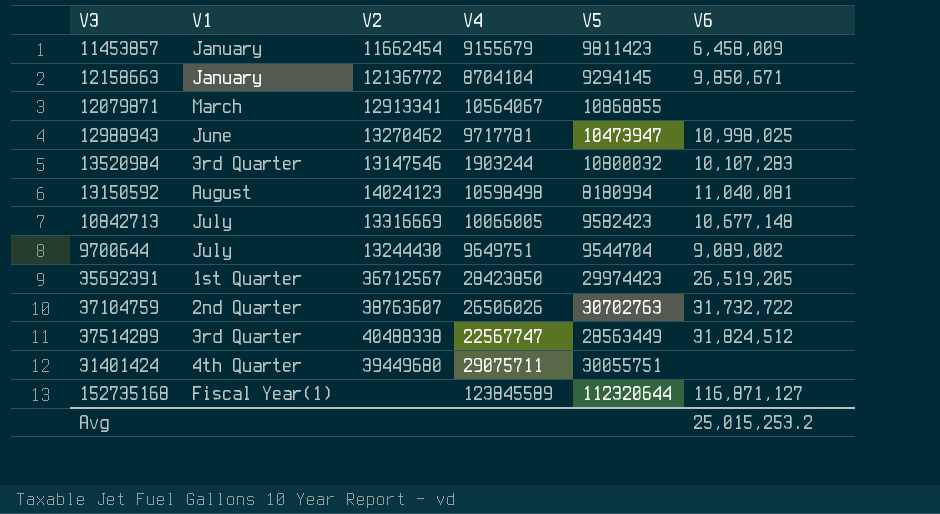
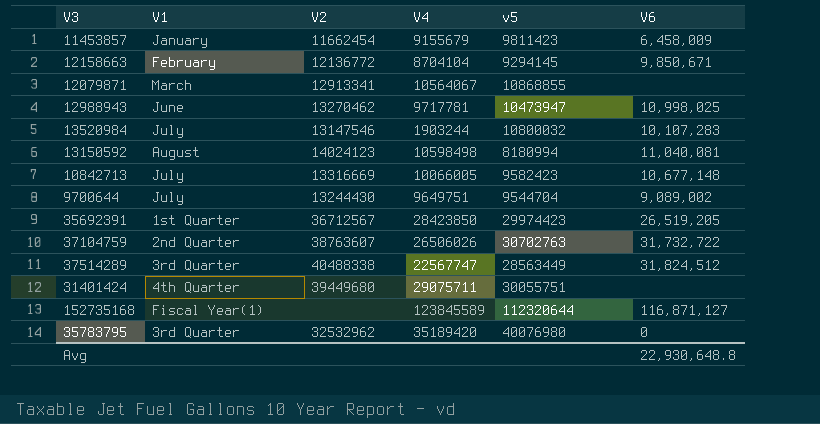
column name: V5 -> v5
12158663 | V1: January -> February
13520984 | V1: 3rd Quarter -> July
row 35783795: none -> 3rd Quarter | 32532962 | 35189420 | 40076980 | 0
Avg | V6: 25,015,253.2 -> 22,930,648.8

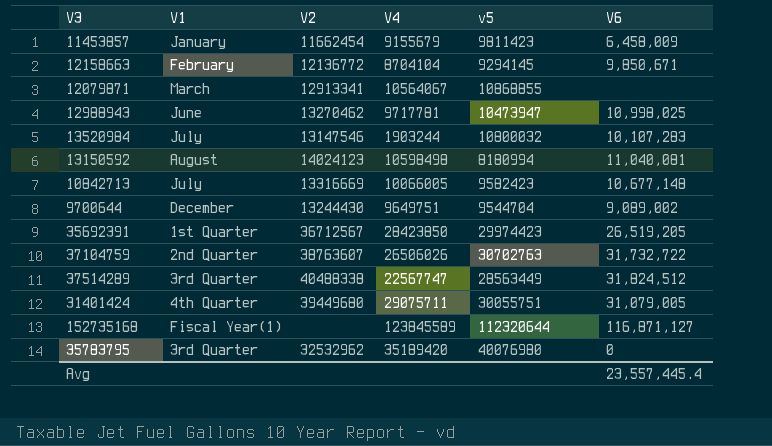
9700644 | V1: July -> December
31401424 | V6: none -> 31,079,005
Avg | V6: 22,930,648.8 -> 23,557,445.4

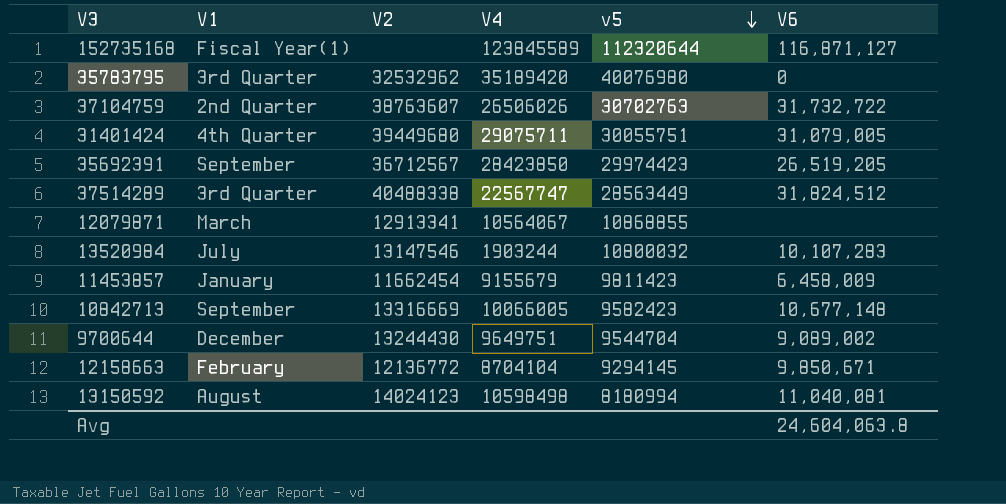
row order: none -> v5 descending
row 12988943: June | 13270462 | 9717781 | 10473947 | 10,998,025 -> none
35692391 | V1: 1st Quarter -> September
10842713 | V1: July -> September
Avg | V6: 23,557,445.4 -> 24,604,063.8

